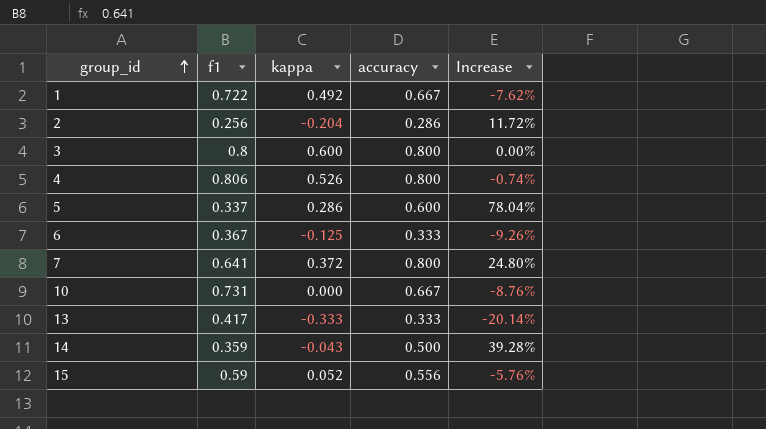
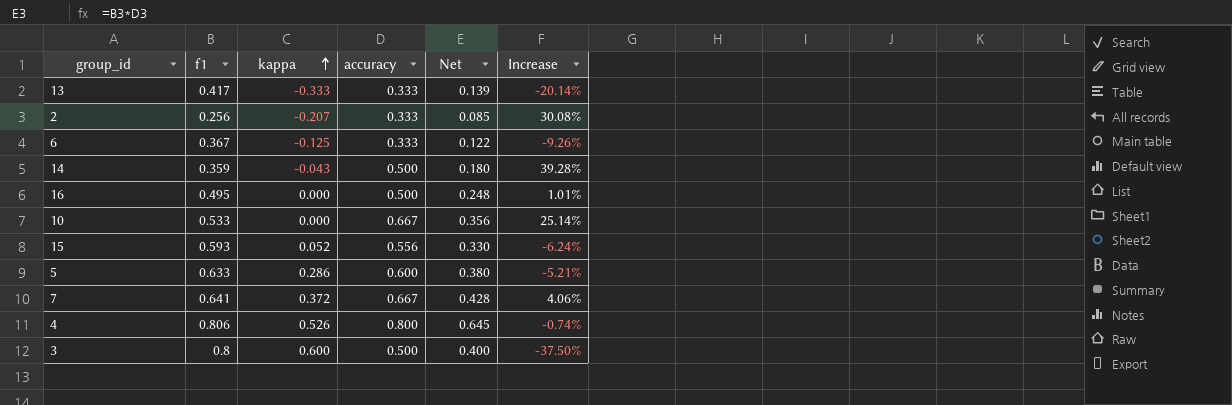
row order: group_id ascending -> kappa ascending
column Net | formula: none -> [f1] * [accuracy]
row 1: 0.722 | 0.492 | 0.667 | -7.62% -> none
2 | kappa: -0.204 -> -0.207
2 | accuracy: 0.286 -> 0.333
2 | Increase: 11.72% -> 30.08%
row 16: none -> 0.495 | 0.000 | 0.500 | 0.248 | 1.01%
10 | f1: 0.731 -> 0.533
10 | Increase: -8.76% -> 25.14%
15 | f1: 0.59 -> 0.593
15 | Increase: -5.76% -> -6.24%
5 | f1: 0.337 -> 0.633
5 | Increase: 78.04% -> -5.21%
7 | accuracy: 0.800 -> 0.667
7 | Increase: 24.80% -> 4.06%
3 | accuracy: 0.800 -> 0.500
3 | Increase: 0.00% -> -37.50%

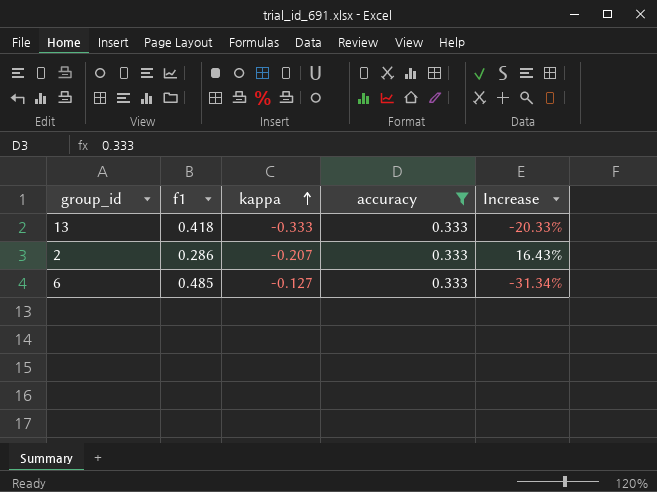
filter: none -> accuracy = 0.333
column Net | formula: [f1] * [accuracy] -> none
13 | f1: 0.417 -> 0.418
13 | Increase: -20.14% -> -20.33%
2 | f1: 0.256 -> 0.286
2 | Increase: 30.08% -> 16.43%
6 | f1: 0.367 -> 0.485
6 | kappa: -0.125 -> -0.127
6 | Increase: -9.26% -> -31.34%

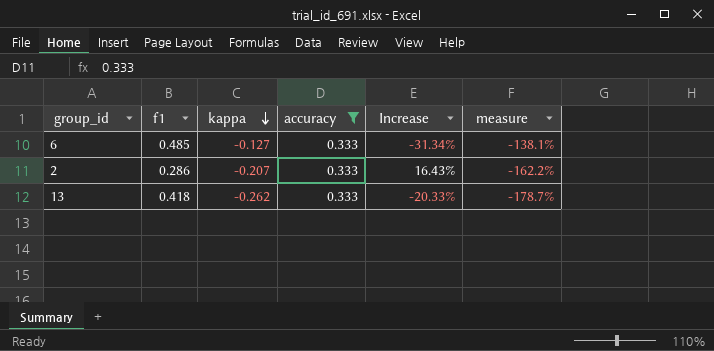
row order: kappa ascending -> kappa descending
column measure | formula: none -> ([kappa] - [accuracy]) / [accuracy]
13 | kappa: -0.333 -> -0.262

